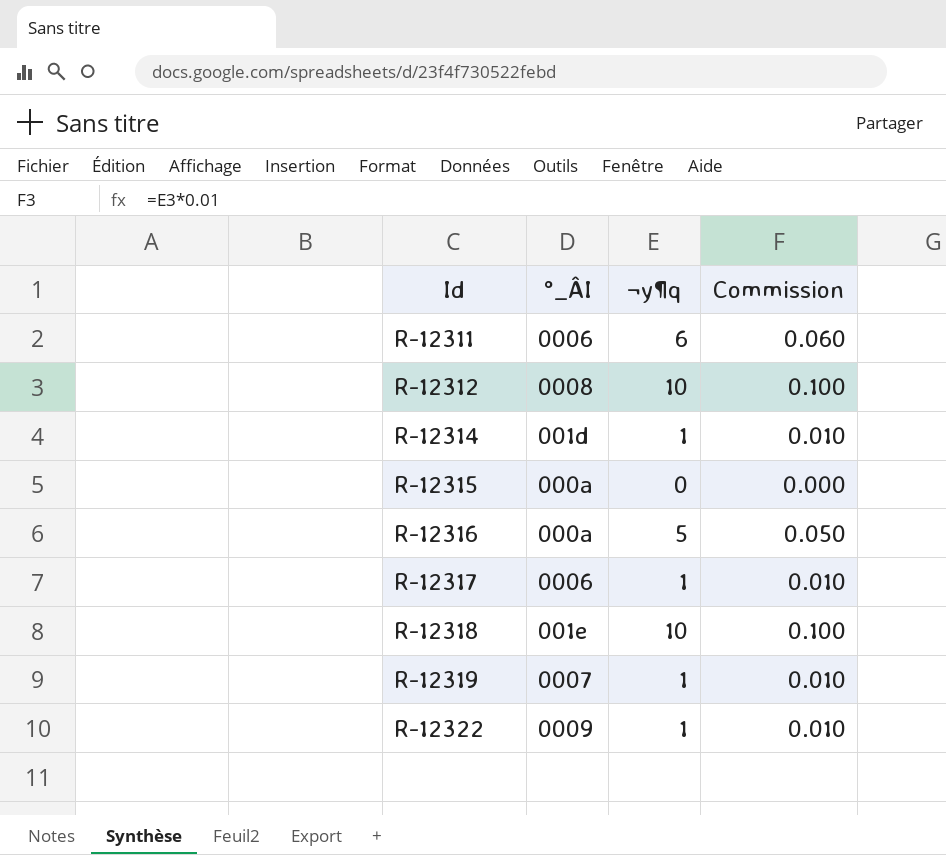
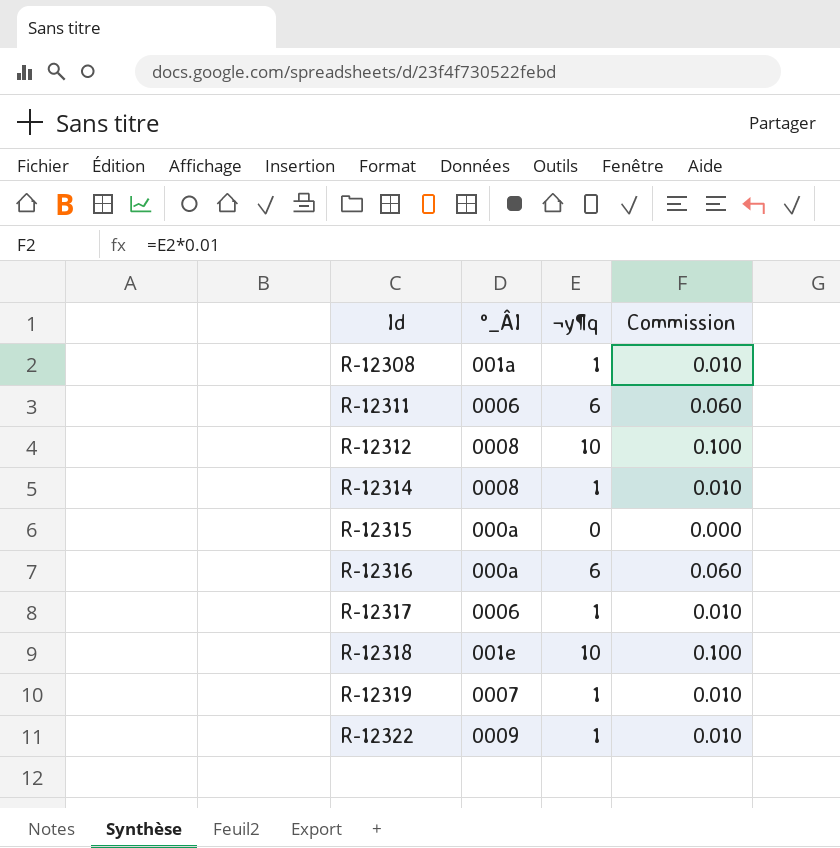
row R-12308: none -> 001a | 1 | 0.010
R-12314 | °_ÂI: 001d -> 0008
R-12316 | ¬y¶q: 5 -> 6
R-12316 | Commission: 0.050 -> 0.060

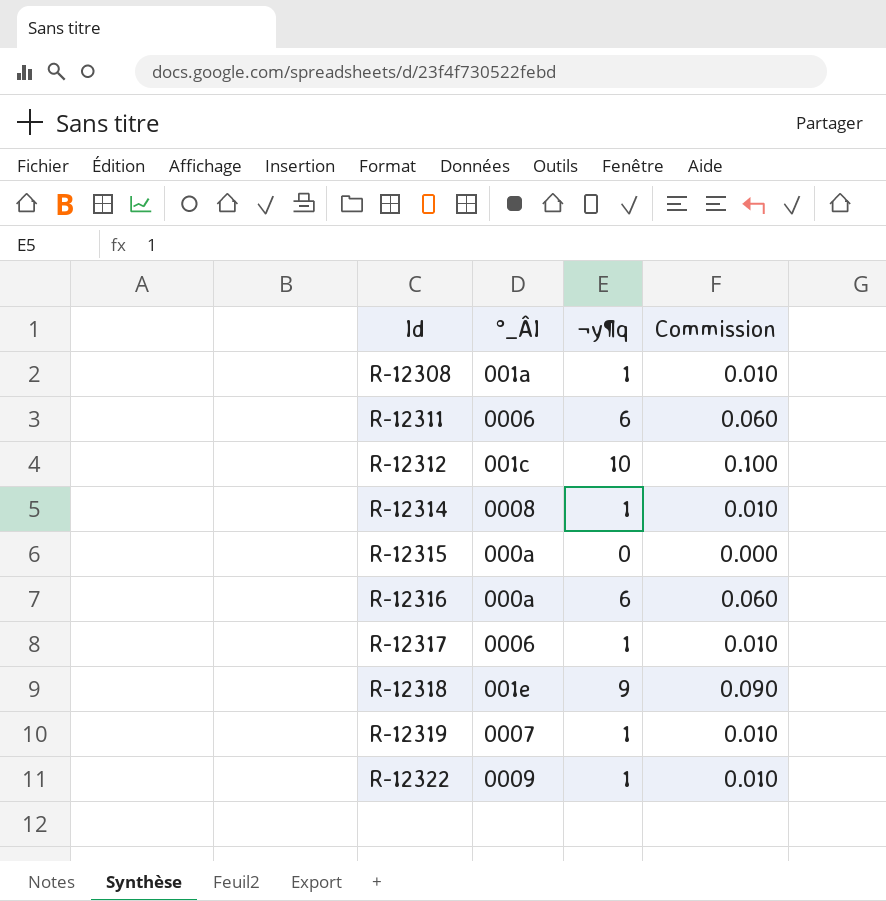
R-12312 | °_ÂI: 0008 -> 001c
R-12318 | ¬y¶q: 10 -> 9
R-12318 | Commission: 0.100 -> 0.090

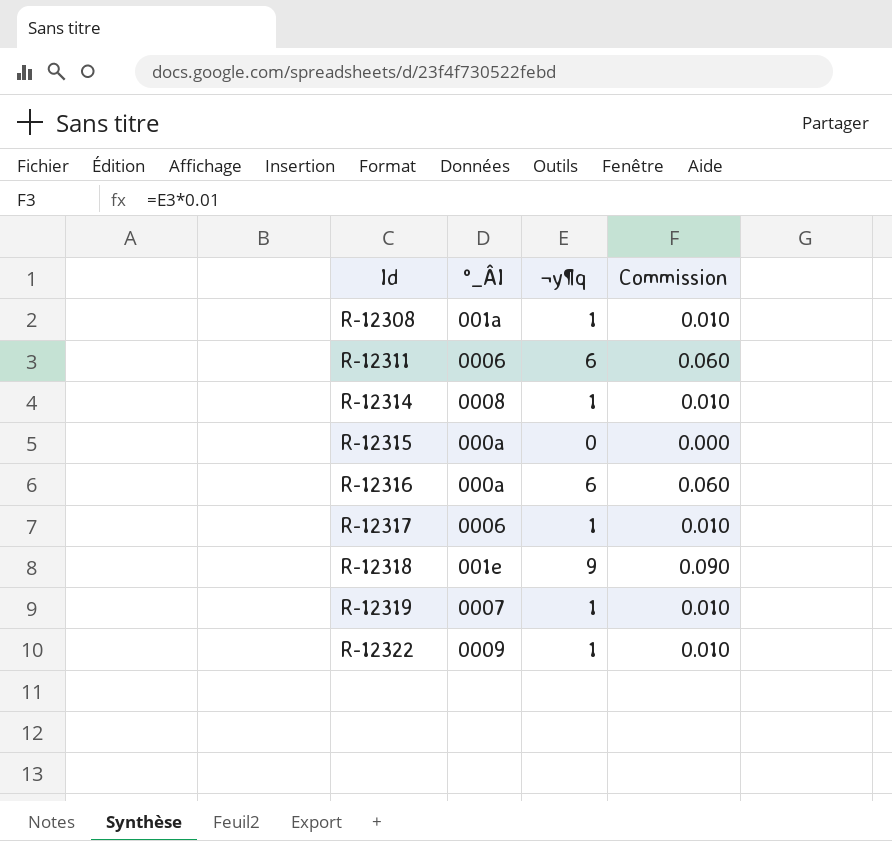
row R-12312: 001c | 10 | 0.100 -> none

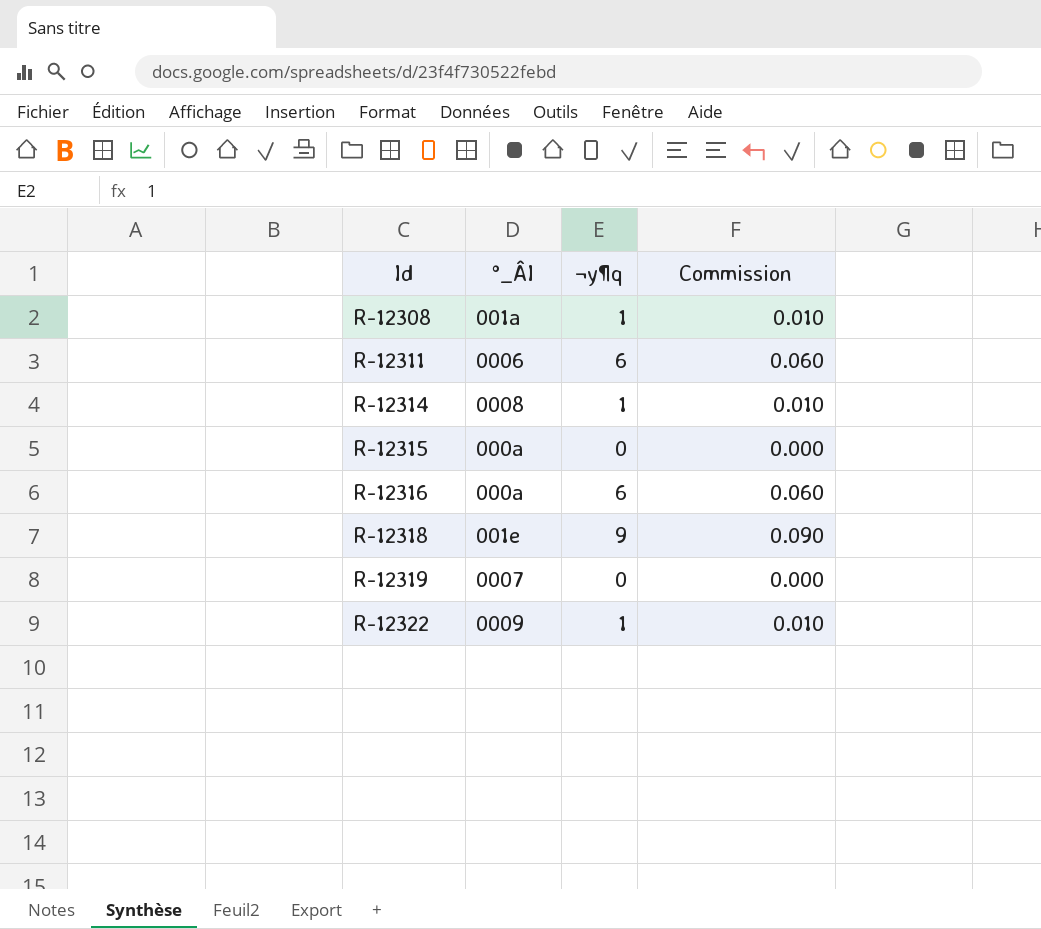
row R-12317: 0006 | 1 | 0.010 -> none
R-12319 | ¬y¶q: 1 -> 0
R-12319 | Commission: 0.010 -> 0.000

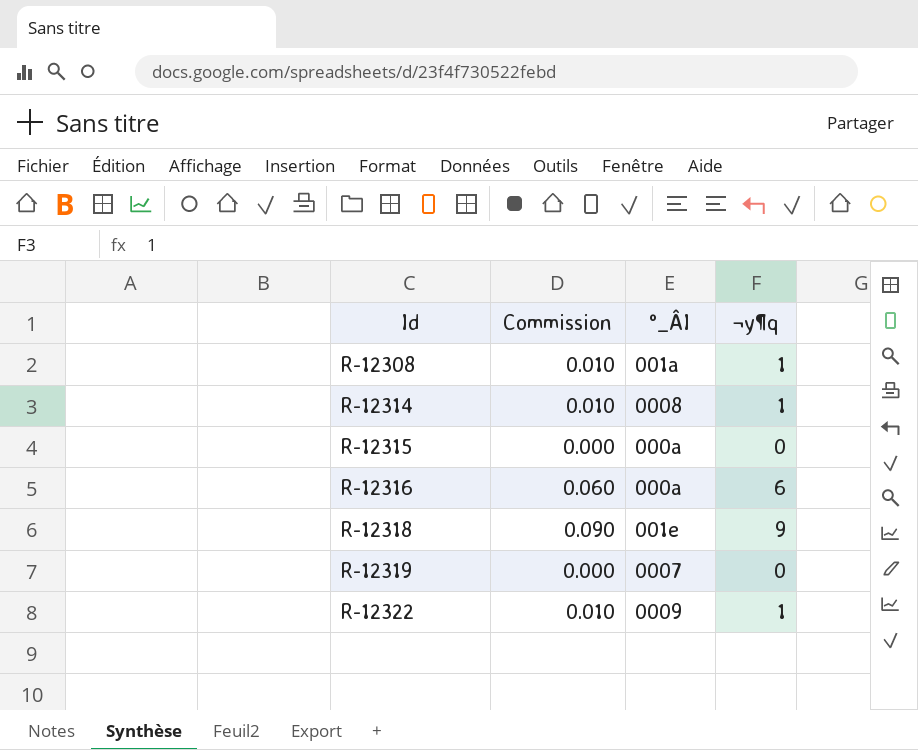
column Commission | position: 4 -> 2
row R-12311: 0006 | 6 | 0.060 -> none

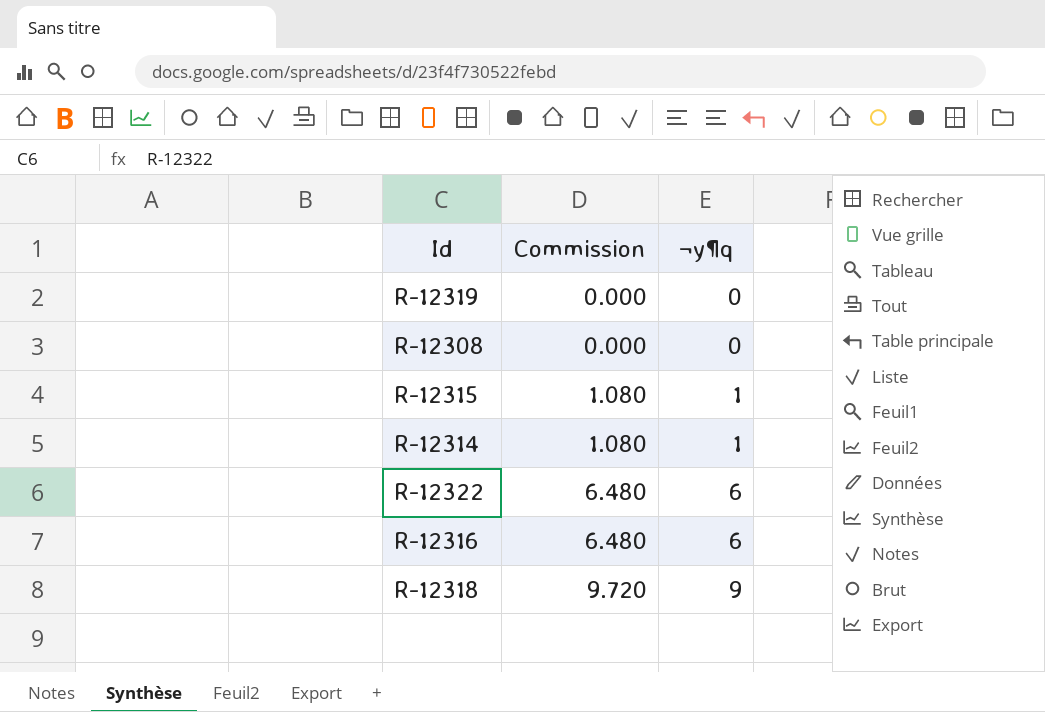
row order: Id ascending -> Commission ascending
column °_ÂI | position: 3 -> none
column Commission | formula: [¬y¶q] * 0.01 -> [¬y¶q] * 1.08
R-12308 | ¬y¶q: 1 -> 0
R-12315 | ¬y¶q: 0 -> 1
R-12322 | ¬y¶q: 1 -> 6

